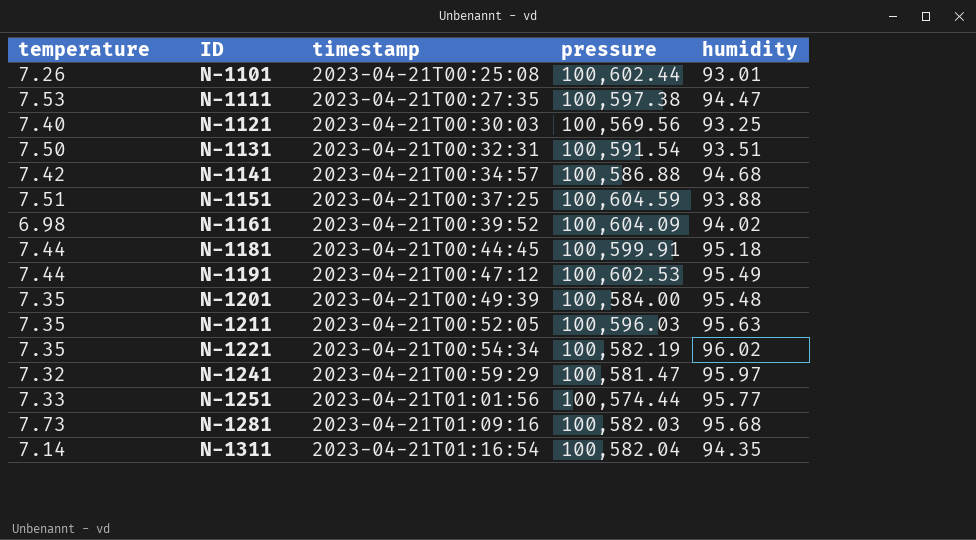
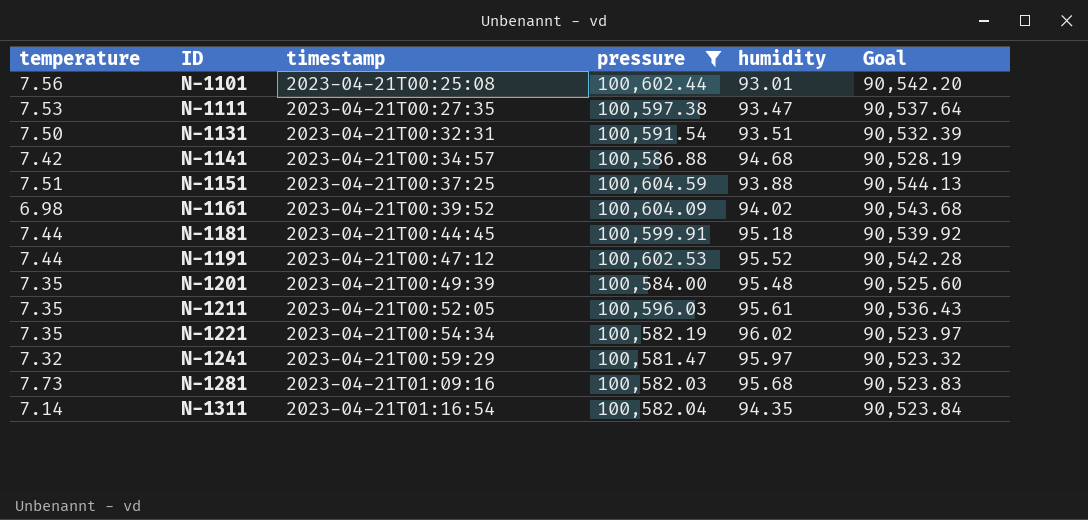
filter: none -> pressure >= 100,581.47
column Goal | formula: none -> [pressure] * 0.9
N-1101 | temperature: 7.26 -> 7.56
N-1111 | humidity: 94.47 -> 93.47
N-1191 | humidity: 95.49 -> 95.52
N-1211 | humidity: 95.63 -> 95.61

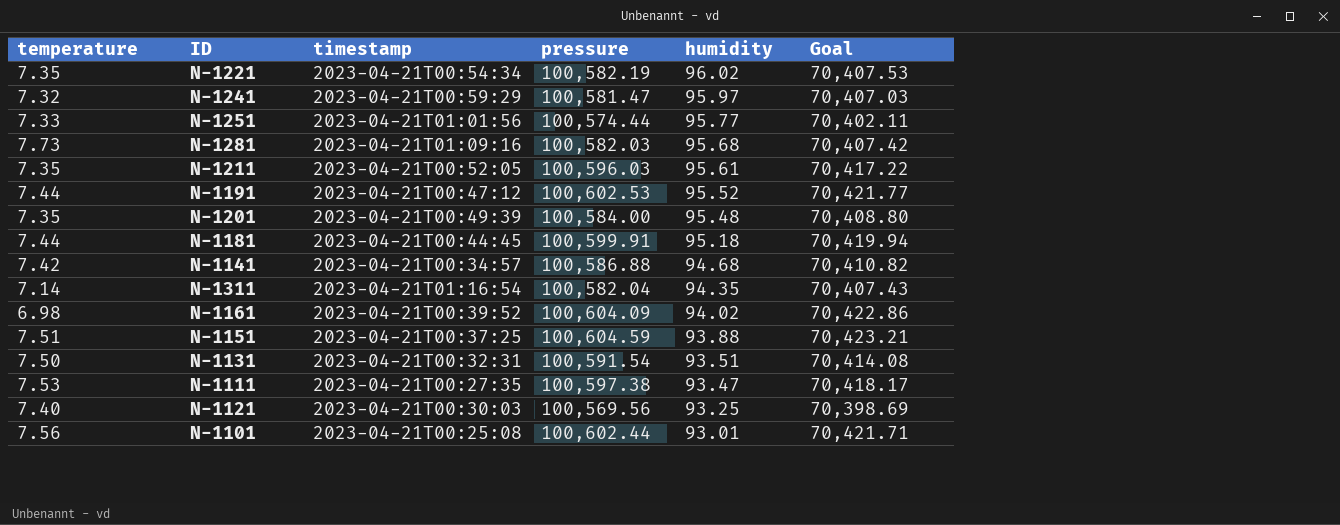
filter: pressure >= 100,581.47 -> none
row order: ID ascending -> humidity descending
column Goal | formula: [pressure] * 0.9 -> [pressure] * 0.7

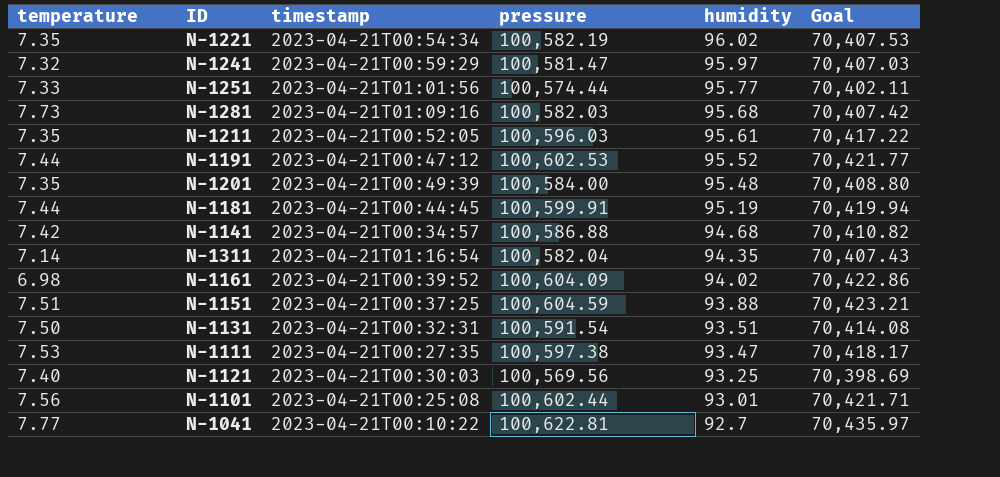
N-1181 | humidity: 95.18 -> 95.19
row N-1041: none -> 7.77 | 2023-04-21T00:10:22 | 100,622.81 | 92.7 | 70,435.97

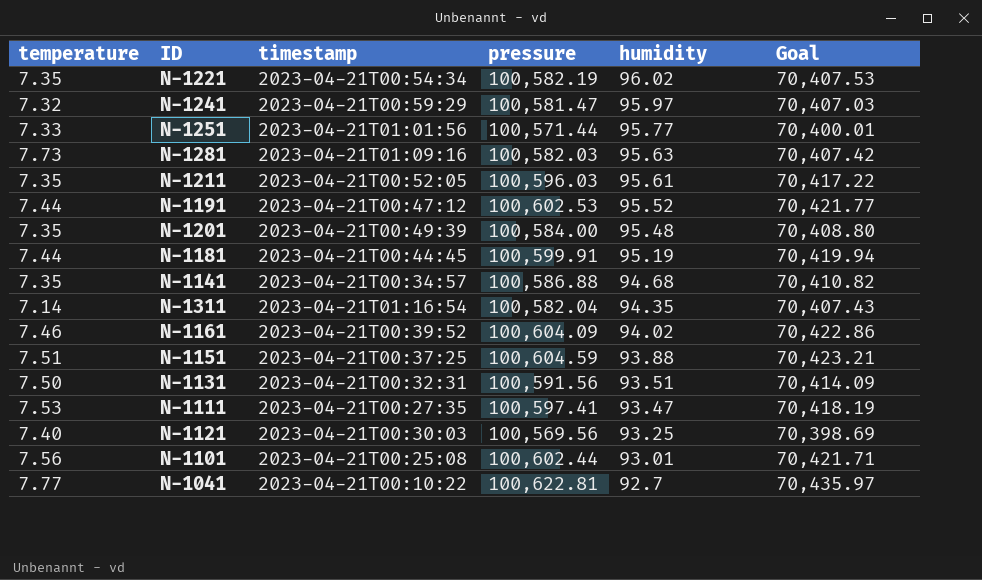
N-1251 | pressure: 100,574.44 -> 100,571.44
N-1251 | Goal: 70,402.11 -> 70,400.01
N-1281 | humidity: 95.68 -> 95.63
N-1141 | temperature: 7.42 -> 7.35
N-1161 | temperature: 6.98 -> 7.46
N-1131 | pressure: 100,591.54 -> 100,591.56
N-1131 | Goal: 70,414.08 -> 70,414.09
N-1111 | pressure: 100,597.38 -> 100,597.41
N-1111 | Goal: 70,418.17 -> 70,418.19

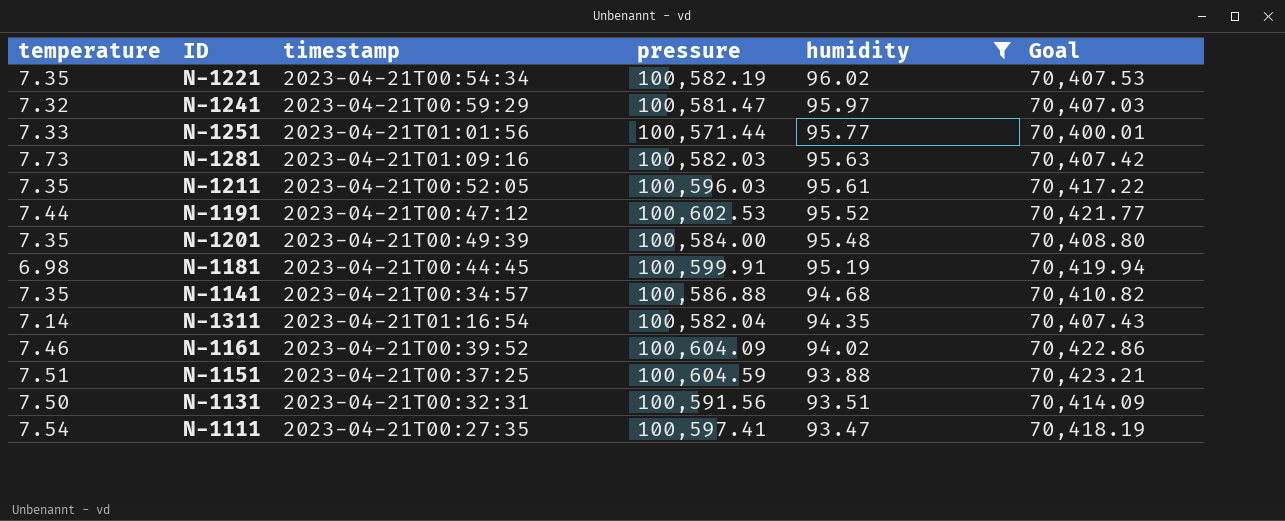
filter: none -> humidity >= 93.47
N-1181 | temperature: 7.44 -> 6.98
N-1111 | temperature: 7.53 -> 7.54

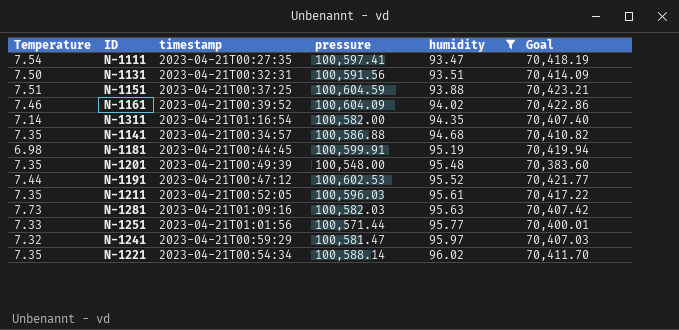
row order: humidity descending -> humidity ascending
column name: temperature -> Temperature
N-1311 | pressure: 100,582.04 -> 100,582.00
N-1311 | Goal: 70,407.43 -> 70,407.40
N-1201 | pressure: 100,584.00 -> 100,548.00
N-1201 | Goal: 70,408.80 -> 70,383.60
N-1221 | pressure: 100,582.19 -> 100,588.14
N-1221 | Goal: 70,407.53 -> 70,411.70

